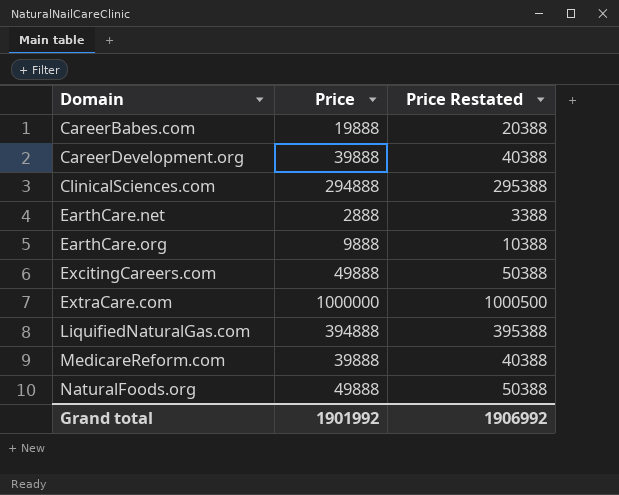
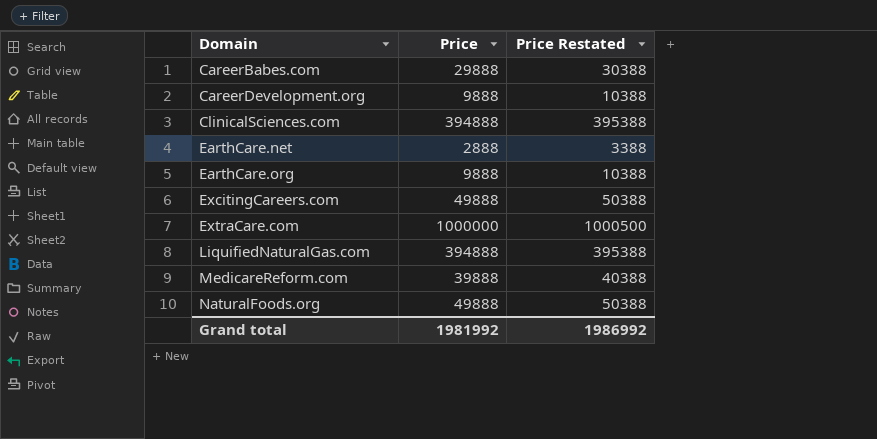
CareerBabes.com | Price: 19888 -> 29888
CareerBabes.com | Price Restated: 20388 -> 30388
CareerDevelopment.org | Price: 39888 -> 9888
CareerDevelopment.org | Price Restated: 40388 -> 10388
ClinicalSciences.com | Price: 294888 -> 394888
ClinicalSciences.com | Price Restated: 295388 -> 395388
Grand total | Price: 1901992 -> 1981992
Grand total | Price Restated: 1906992 -> 1986992

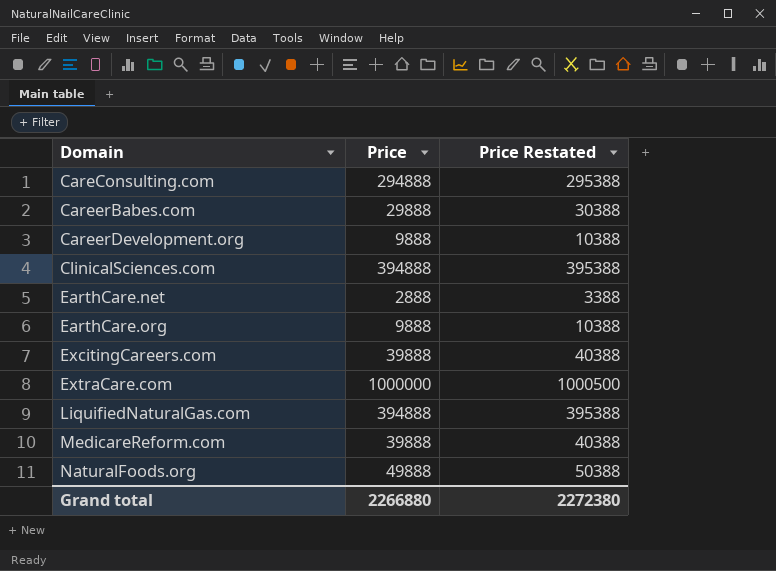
row CareConsulting.com: none -> 294888 | 295388
ExcitingCareers.com | Price: 49888 -> 39888
ExcitingCareers.com | Price Restated: 50388 -> 40388
Grand total | Price: 1981992 -> 2266880
Grand total | Price Restated: 1986992 -> 2272380

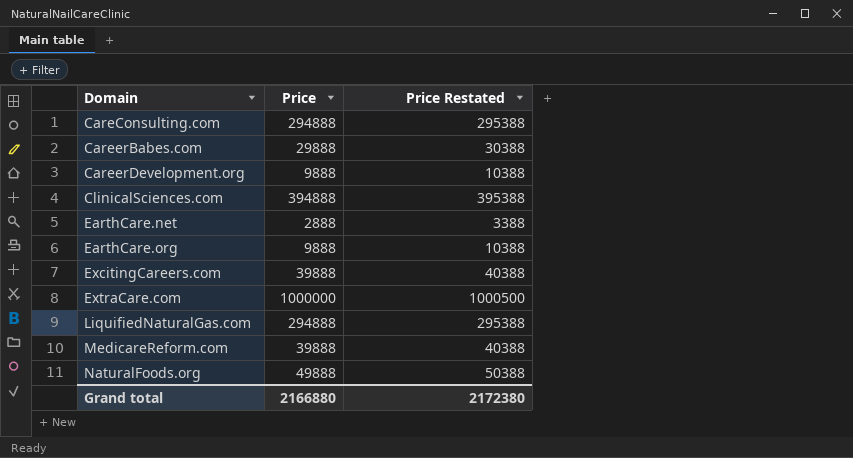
LiquifiedNaturalGas.com | Price: 394888 -> 294888
LiquifiedNaturalGas.com | Price Restated: 395388 -> 295388
Grand total | Price: 2266880 -> 2166880
Grand total | Price Restated: 2272380 -> 2172380

